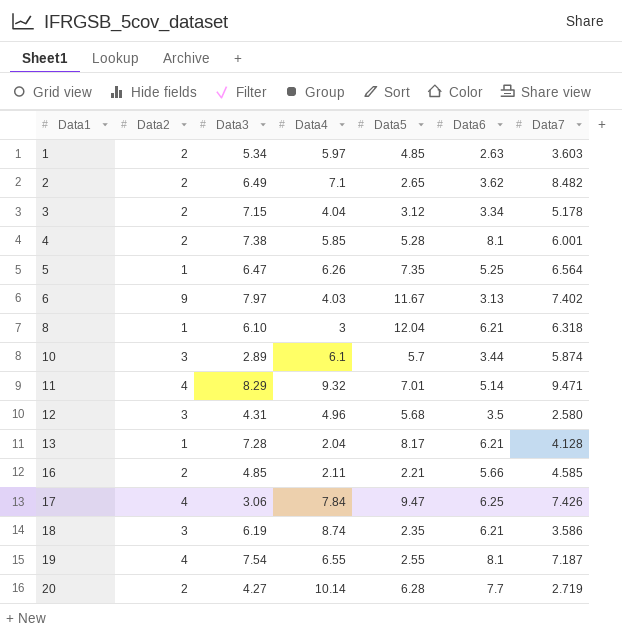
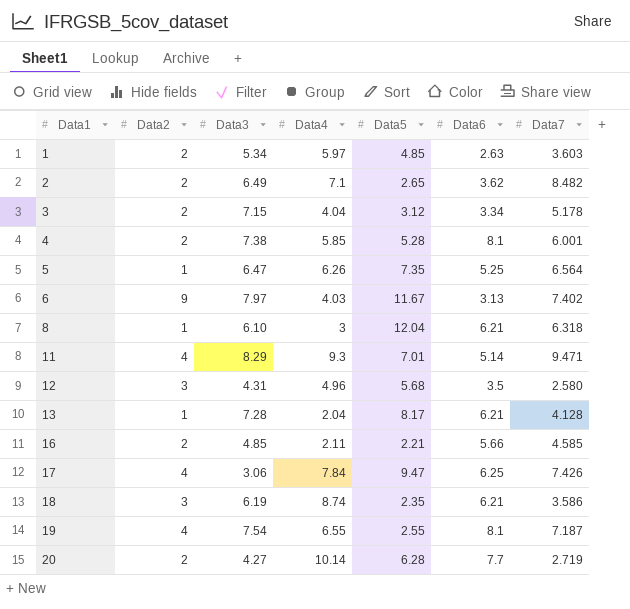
row 10: 3 | 2.89 | 6.1 | 5.7 | 3.44 | 5.874 -> none
11 | Data4: 9.32 -> 9.3

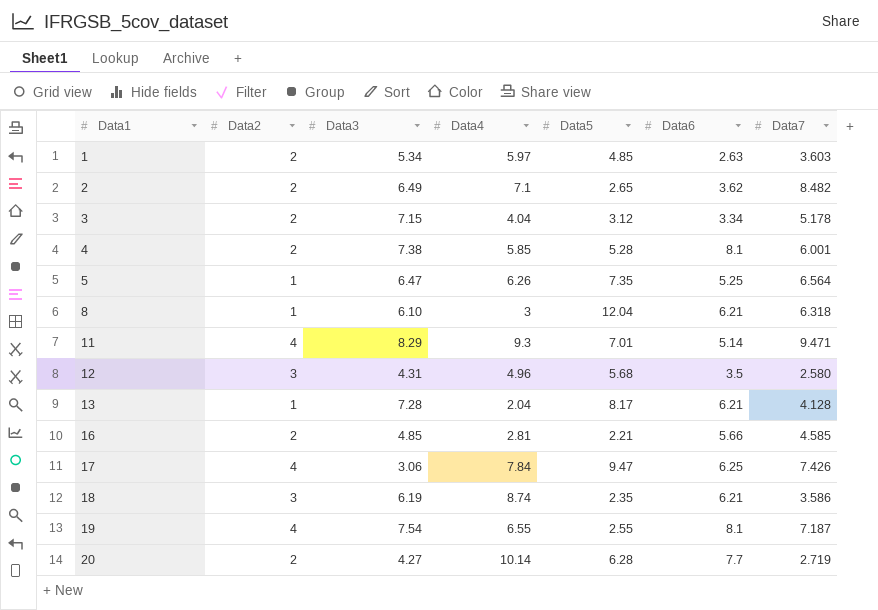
row 6: 9 | 7.97 | 4.03 | 11.67 | 3.13 | 7.402 -> none
16 | Data4: 2.11 -> 2.81

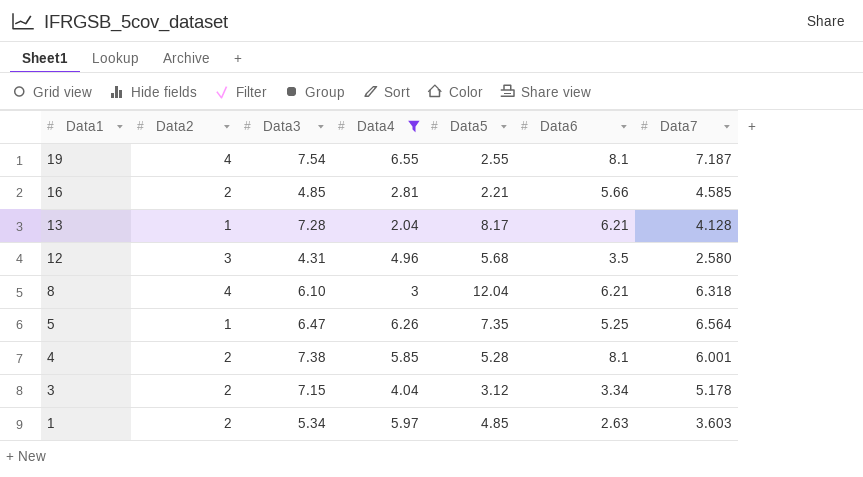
filter: none -> Data4 <= 6.55
row order: Data1 ascending -> Data1 descending
8 | Data2: 1 -> 4

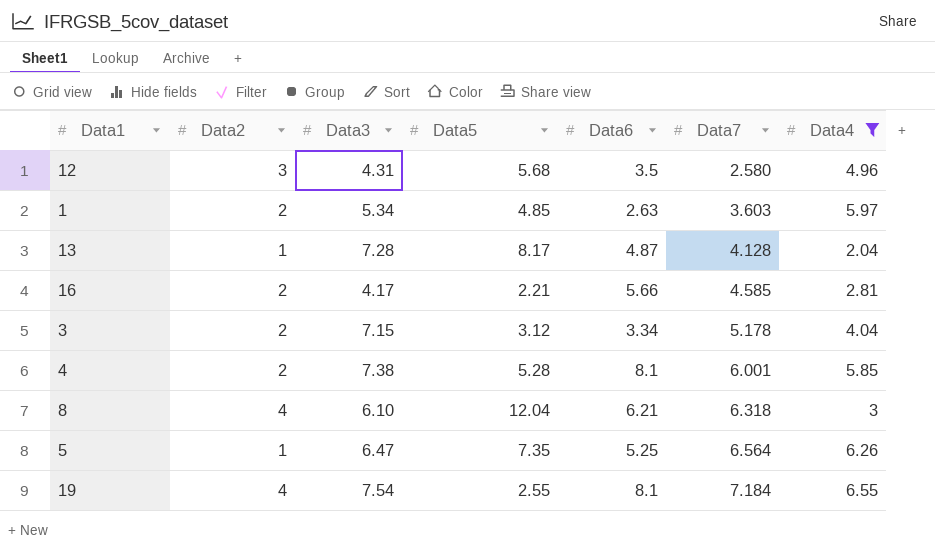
row order: Data1 descending -> Data7 ascending
column Data4 | position: 4 -> 7
13 | Data6: 6.21 -> 4.87
16 | Data3: 4.85 -> 4.17
19 | Data7: 7.187 -> 7.184

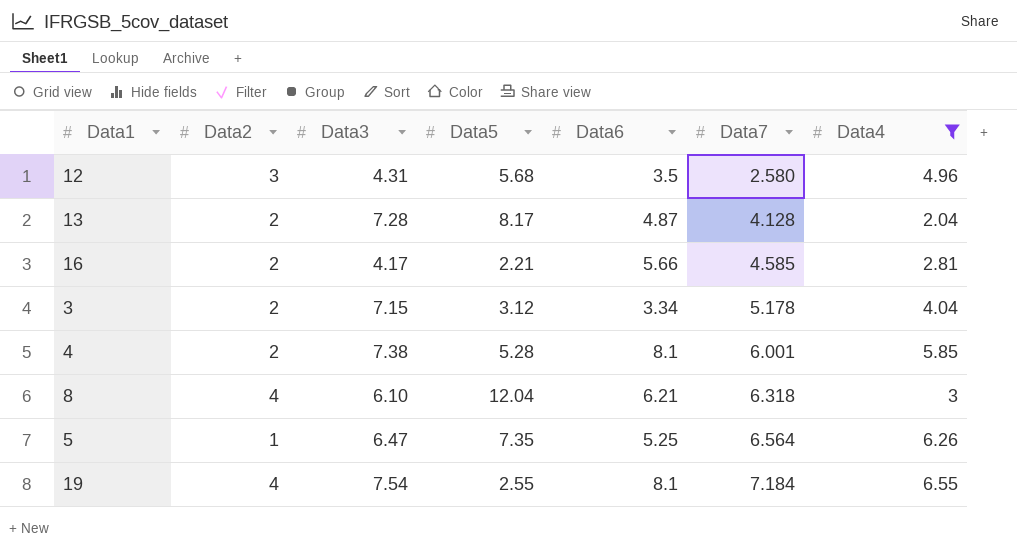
row 1: 2 | 5.34 | 4.85 | 2.63 | 3.603 | 5.97 -> none
13 | Data2: 1 -> 2

